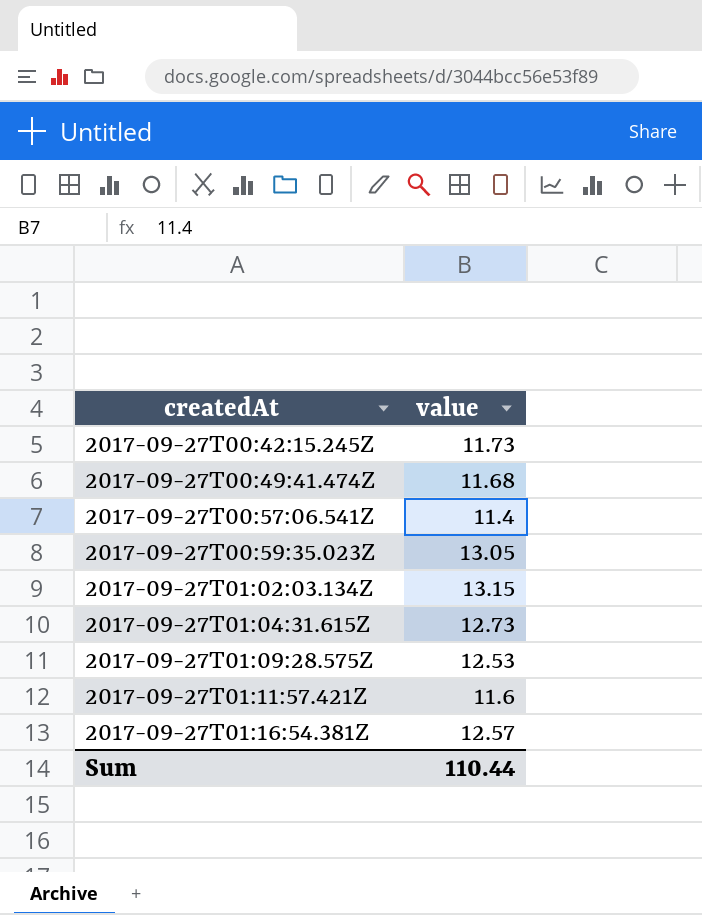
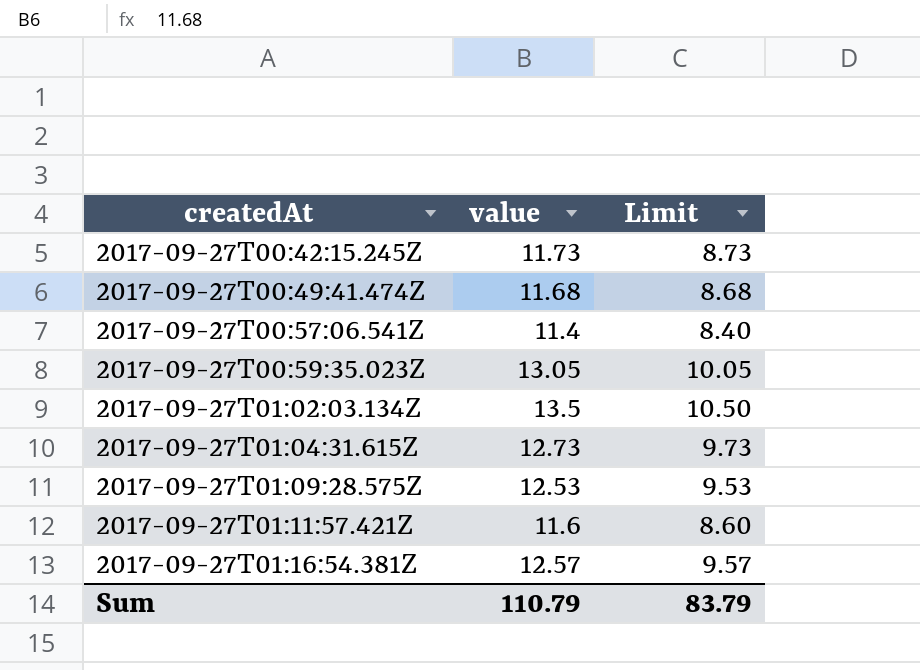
column Limit | formula: none -> [value] - 3
2017-09-27T01:02:03.134Z | value: 13.15 -> 13.5
Sum | value: 110.44 -> 110.79

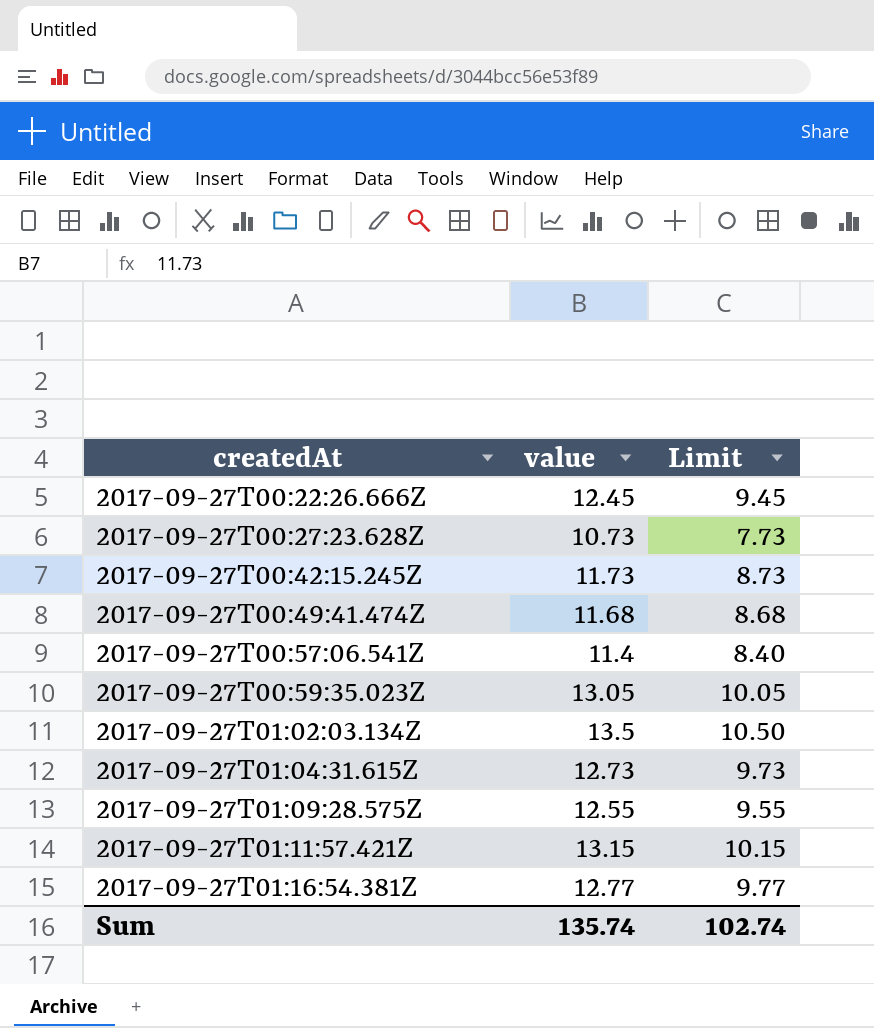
row 2017-09-27T00:22:26.666Z: none -> 12.45 | 9.45
row 2017-09-27T00:27:23.628Z: none -> 10.73 | 7.73
2017-09-27T01:09:28.575Z | value: 12.53 -> 12.55
2017-09-27T01:09:28.575Z | Limit: 9.53 -> 9.55
2017-09-27T01:11:57.421Z | value: 11.6 -> 13.15
2017-09-27T01:11:57.421Z | Limit: 8.60 -> 10.15
2017-09-27T01:16:54.381Z | value: 12.57 -> 12.77
2017-09-27T01:16:54.381Z | Limit: 9.57 -> 9.77
Sum | value: 110.79 -> 135.74
Sum | Limit: 83.79 -> 102.74

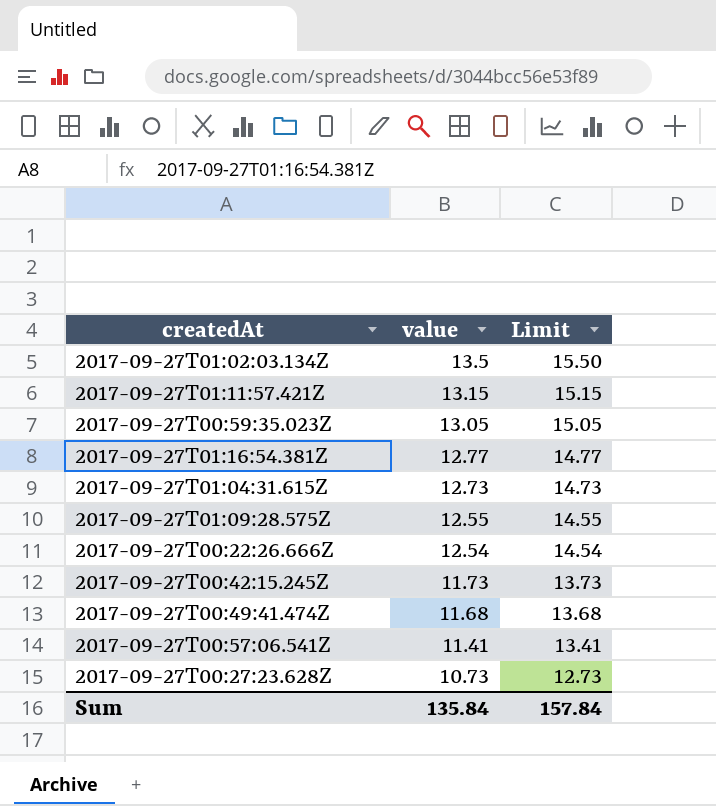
row order: createdAt ascending -> value descending
column Limit | formula: [value] - 3 -> [value] + 2
2017-09-27T00:22:26.666Z | value: 12.45 -> 12.54
2017-09-27T00:57:06.541Z | value: 11.4 -> 11.41
Sum | value: 135.74 -> 135.84
Sum | Limit: 102.74 -> 157.84

